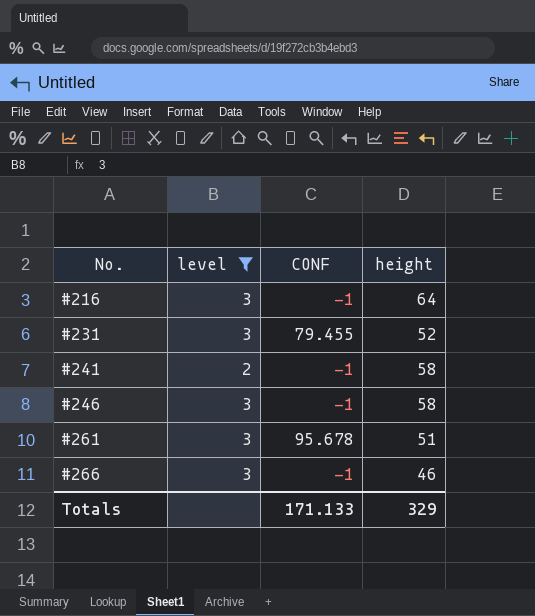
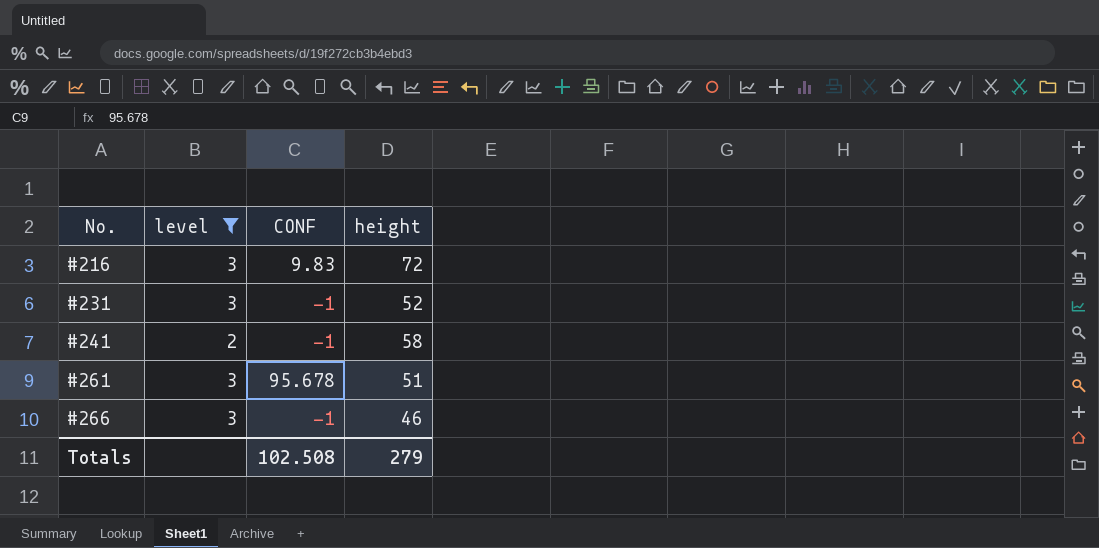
row #246: 3 | -1 | 58 -> none
#216 | CONF: -1 -> 9.83
#216 | height: 64 -> 72
#231 | CONF: 79.455 -> -1
Totals | CONF: 171.133 -> 102.508
Totals | height: 329 -> 279

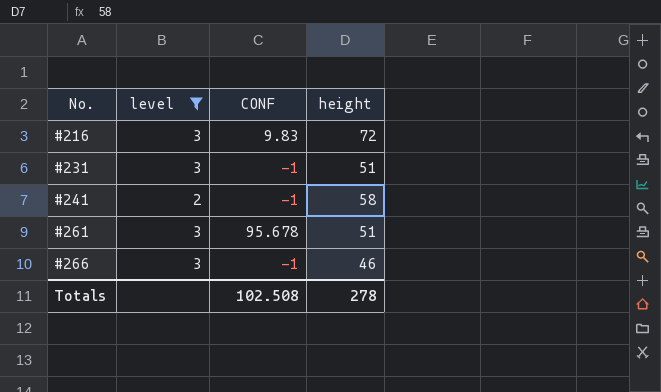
#231 | height: 52 -> 51
Totals | height: 279 -> 278

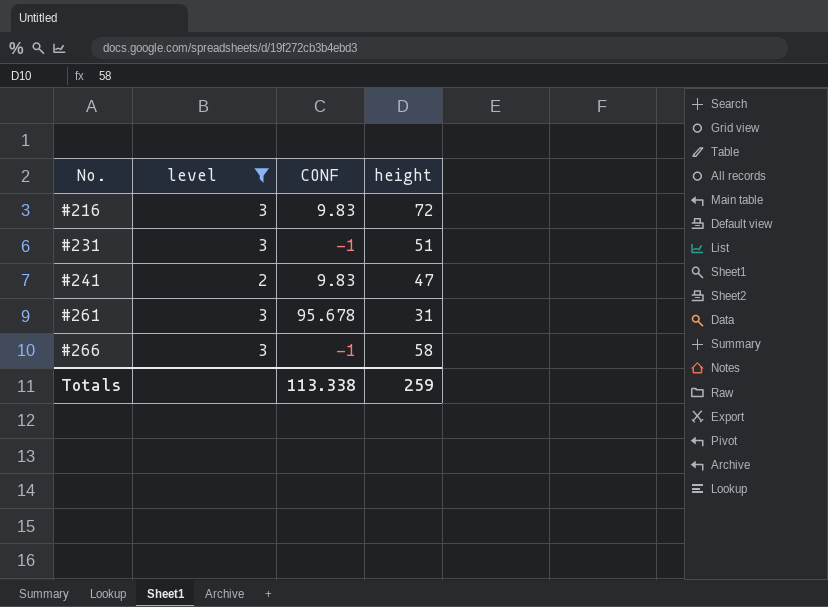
#241 | CONF: -1 -> 9.83
#241 | height: 58 -> 47
#261 | height: 51 -> 31
#266 | height: 46 -> 58
Totals | CONF: 102.508 -> 113.338
Totals | height: 278 -> 259

